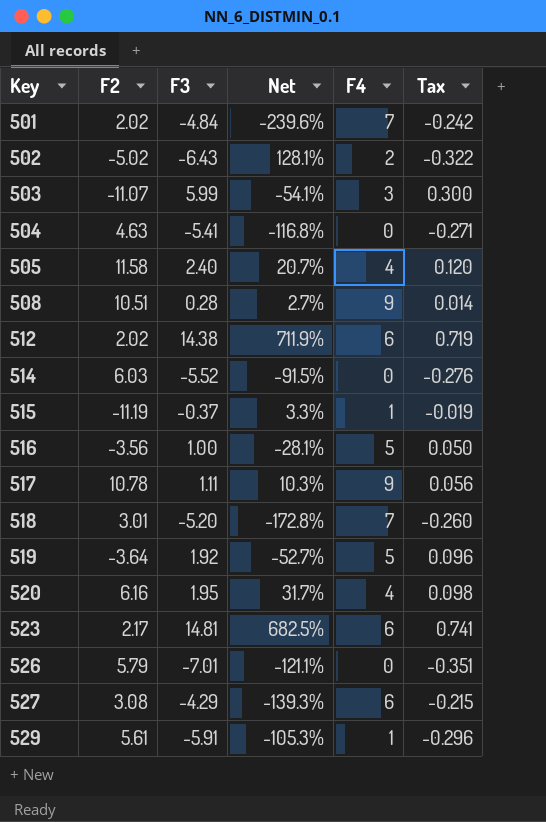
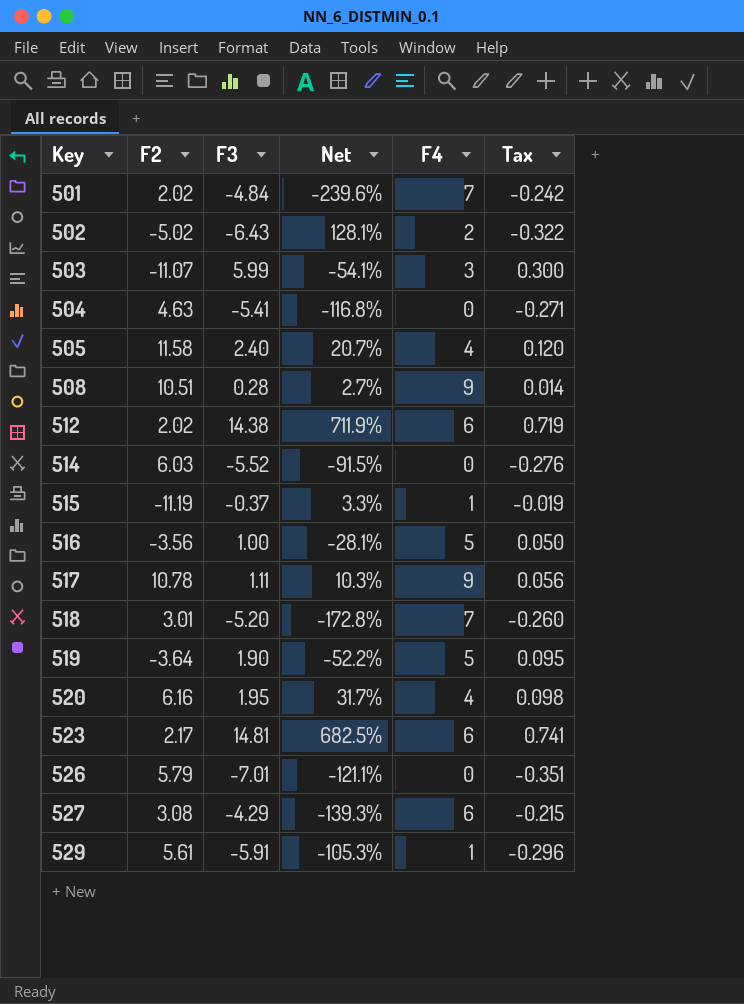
519 | F3: 1.92 -> 1.90
519 | Net: -52.7% -> -52.2%
519 | Tax: 0.096 -> 0.095

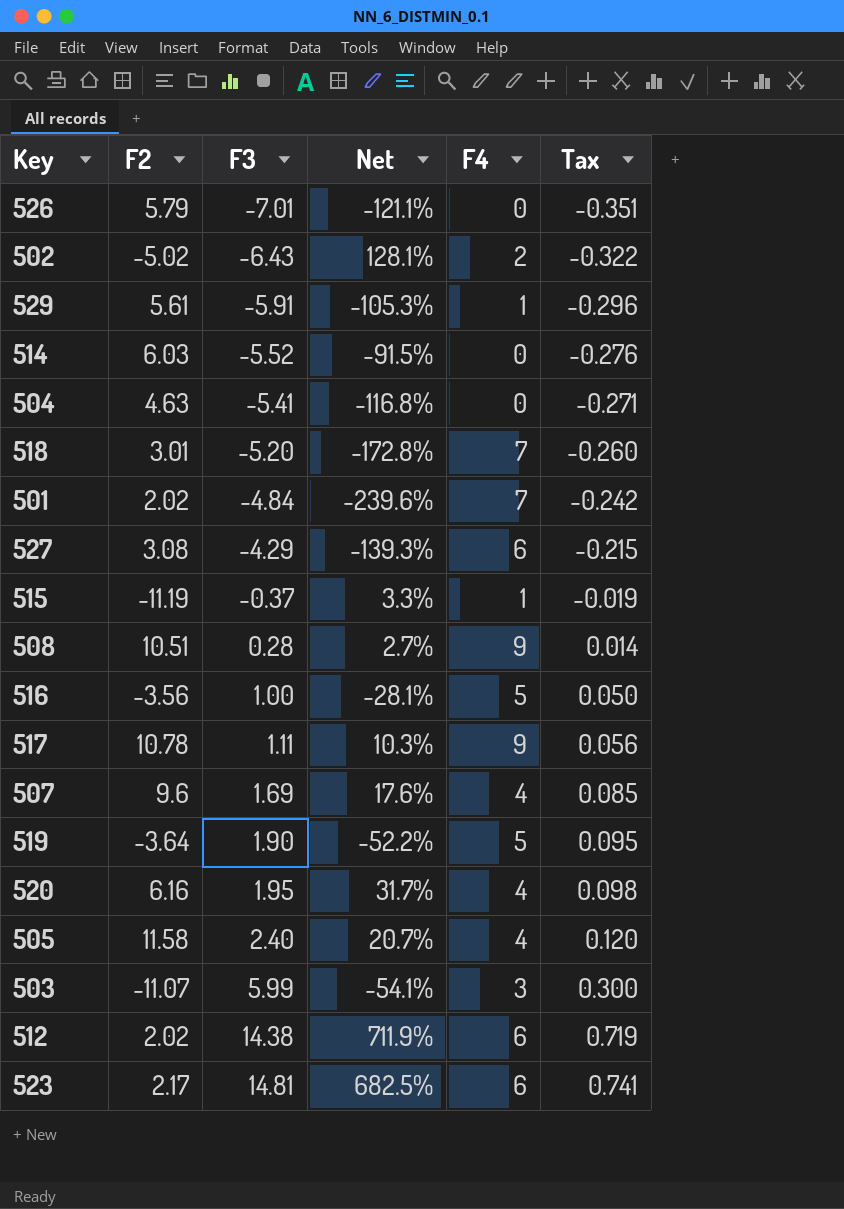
row order: Key ascending -> F3 ascending
row 507: none -> 9.6 | 1.69 | 17.6% | 4 | 0.085

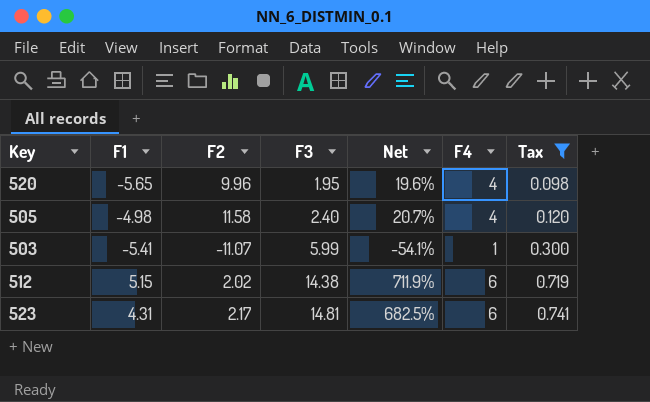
filter: none -> Tax >= 0.098
column F1 | position: none -> 2
520 | F2: 6.16 -> 9.96
520 | Net: 31.7% -> 19.6%
503 | F4: 3 -> 1

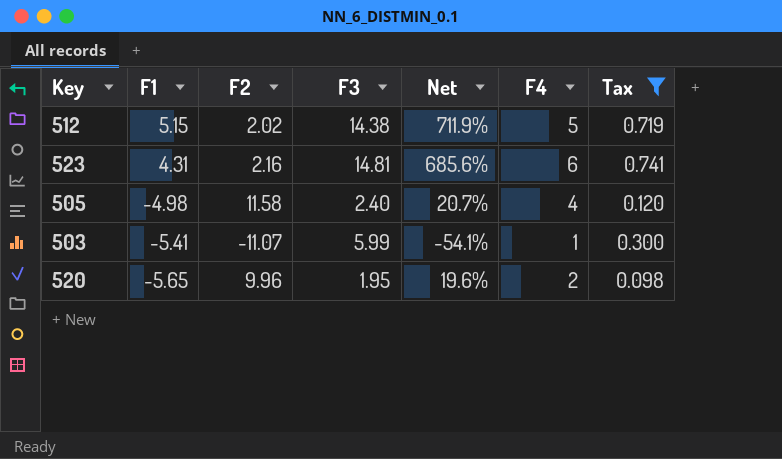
row order: F3 ascending -> F1 descending
512 | F4: 6 -> 5
523 | F2: 2.17 -> 2.16
523 | Net: 682.5% -> 685.6%
520 | F4: 4 -> 2

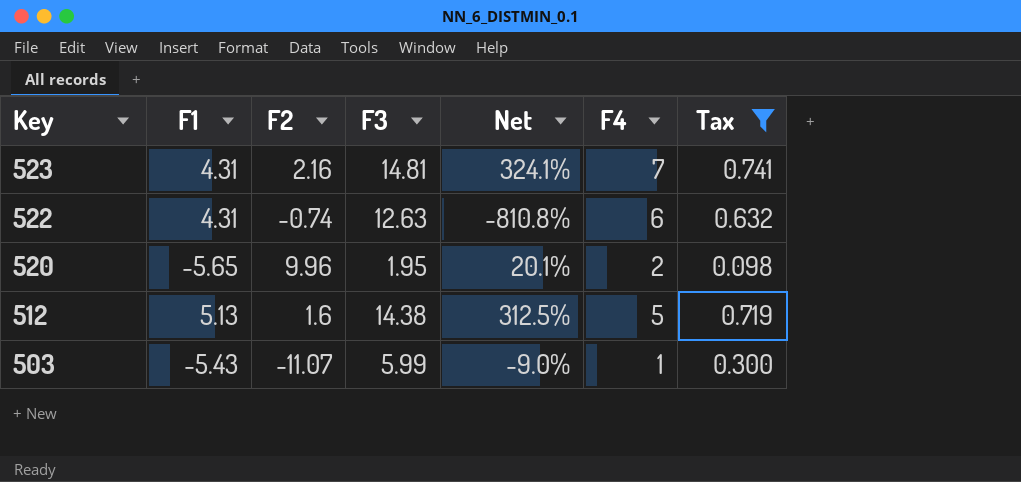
row order: F1 descending -> Key descending
column Net | formula: [F3] / [F2] -> [F4] / [F2]
row 505: -4.98 | 11.58 | 2.40 | 20.7% | 4 | 0.120 -> none
523 | F4: 6 -> 7
row 522: none -> 4.31 | -0.74 | 12.63 | -810.8% | 6 | 0.632
512 | F1: 5.15 -> 5.13
512 | F2: 2.02 -> 1.6
503 | F1: -5.41 -> -5.43

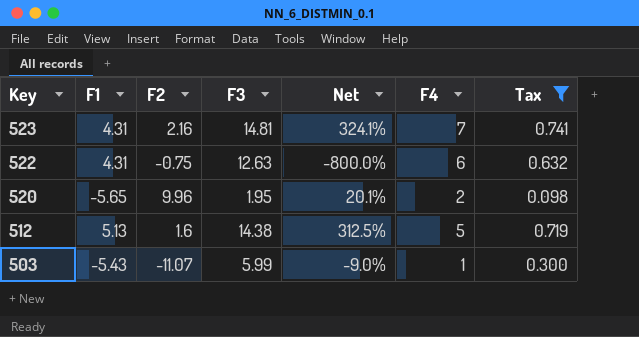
522 | F2: -0.74 -> -0.75
522 | Net: -810.8% -> -800.0%

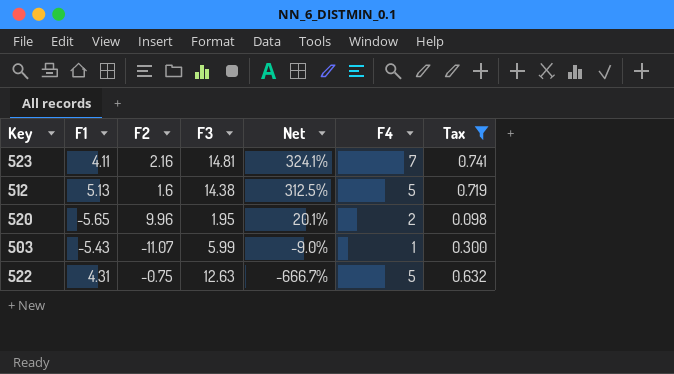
row order: Key descending -> Net descending
523 | F1: 4.31 -> 4.11
522 | Net: -800.0% -> -666.7%
522 | F4: 6 -> 5

